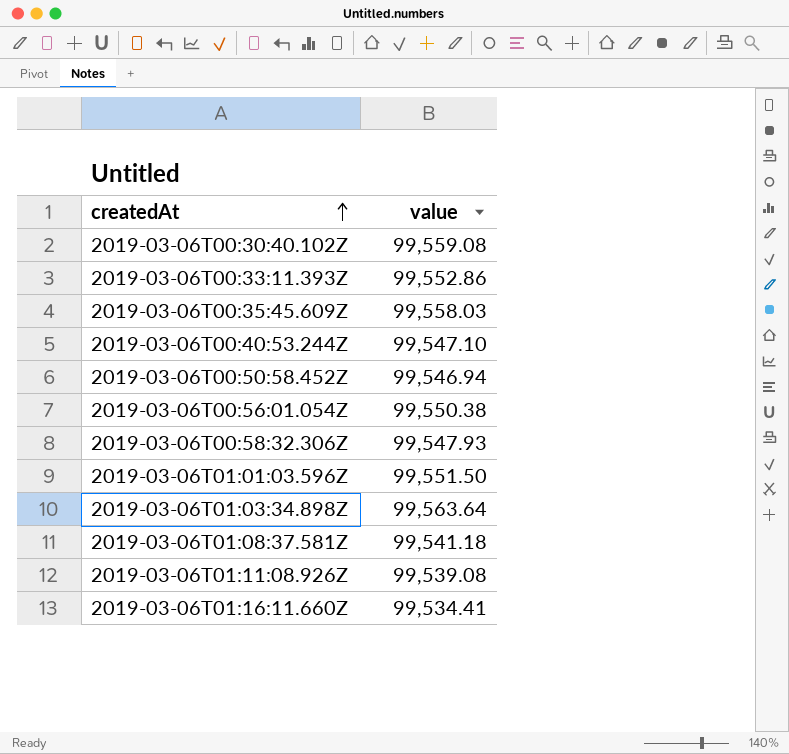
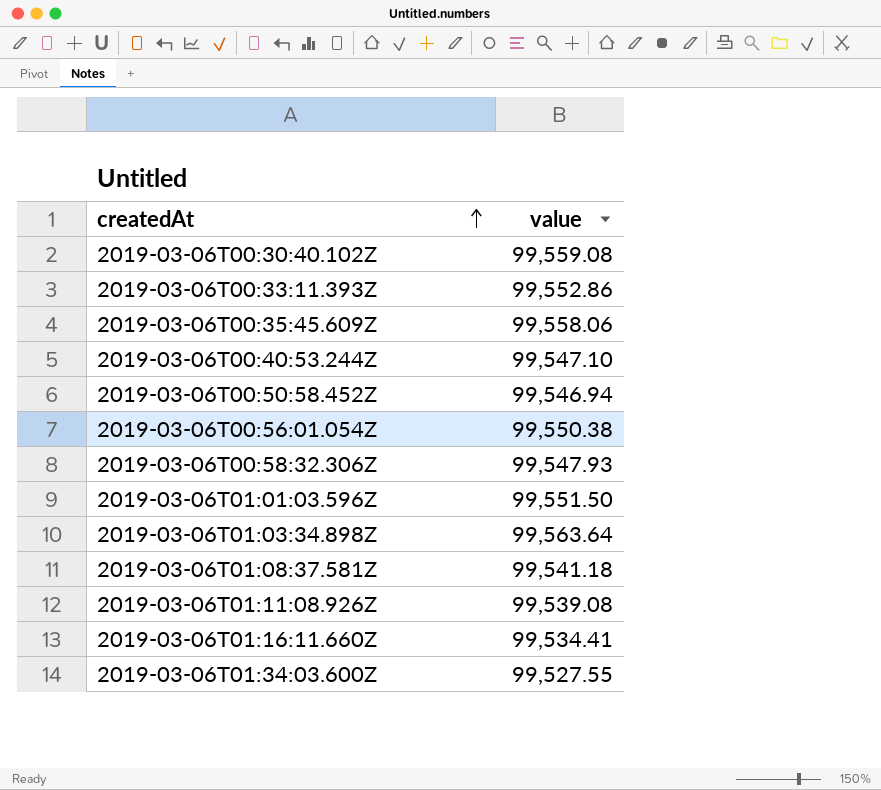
2019-03-06T00:35:45.609Z | value: 99,558.03 -> 99,558.06
row 2019-03-06T01:34:03.600Z: none -> 99,527.55

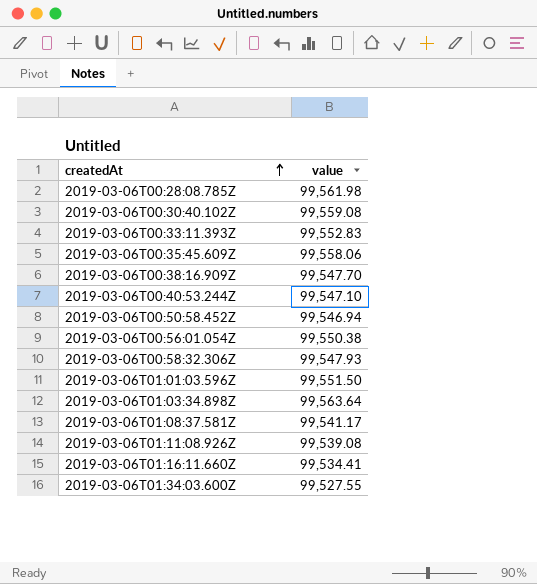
row 2019-03-06T00:28:08.785Z: none -> 99,561.98
2019-03-06T00:33:11.393Z | value: 99,552.86 -> 99,552.83
row 2019-03-06T00:38:16.909Z: none -> 99,547.70
2019-03-06T01:08:37.581Z | value: 99,541.18 -> 99,541.17

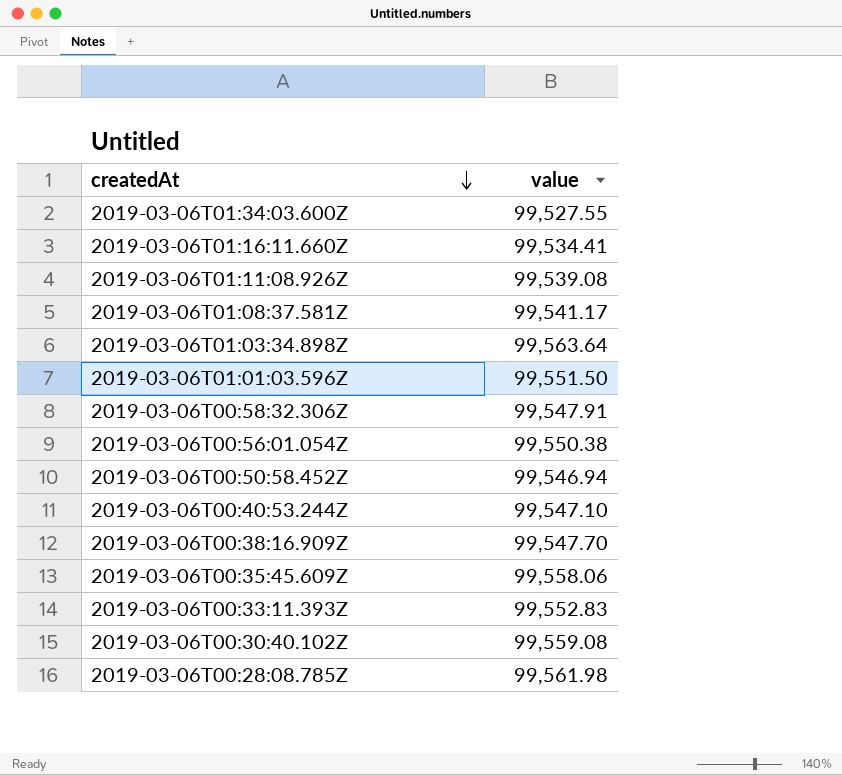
row order: createdAt ascending -> createdAt descending
2019-03-06T00:58:32.306Z | value: 99,547.93 -> 99,547.91

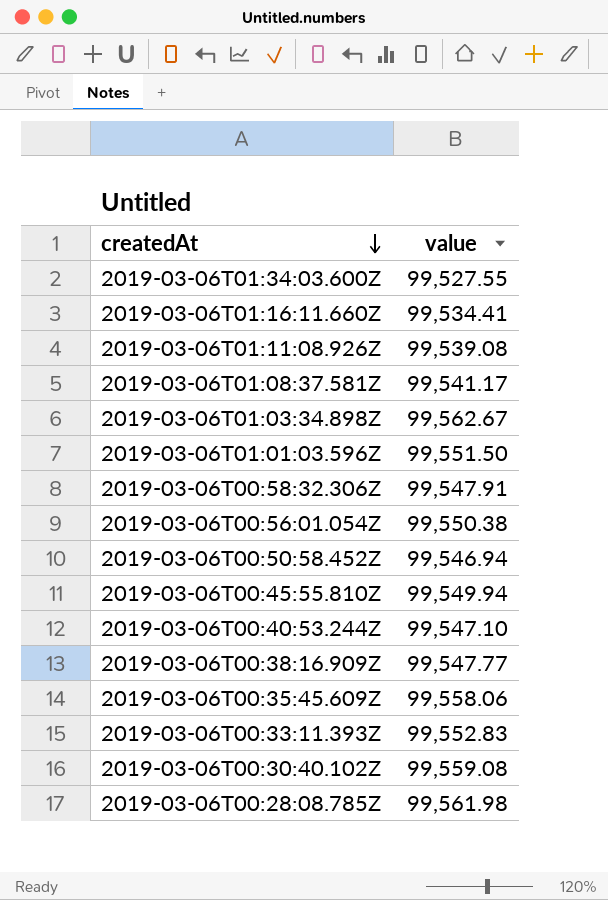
2019-03-06T01:03:34.898Z | value: 99,563.64 -> 99,562.67
row 2019-03-06T00:45:55.810Z: none -> 99,549.94
2019-03-06T00:38:16.909Z | value: 99,547.70 -> 99,547.77

